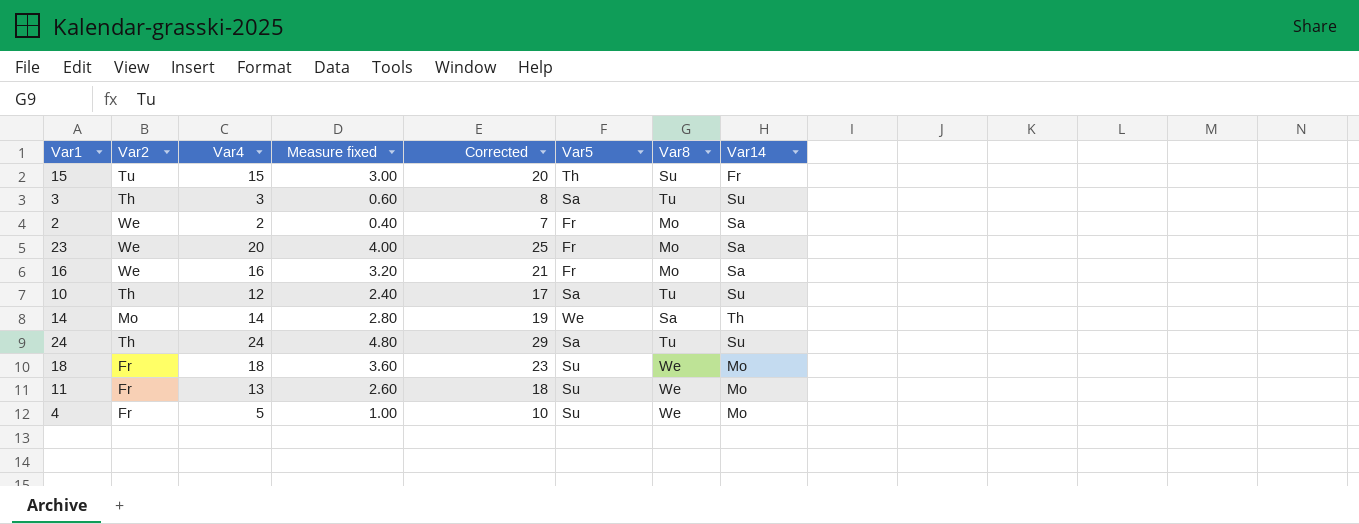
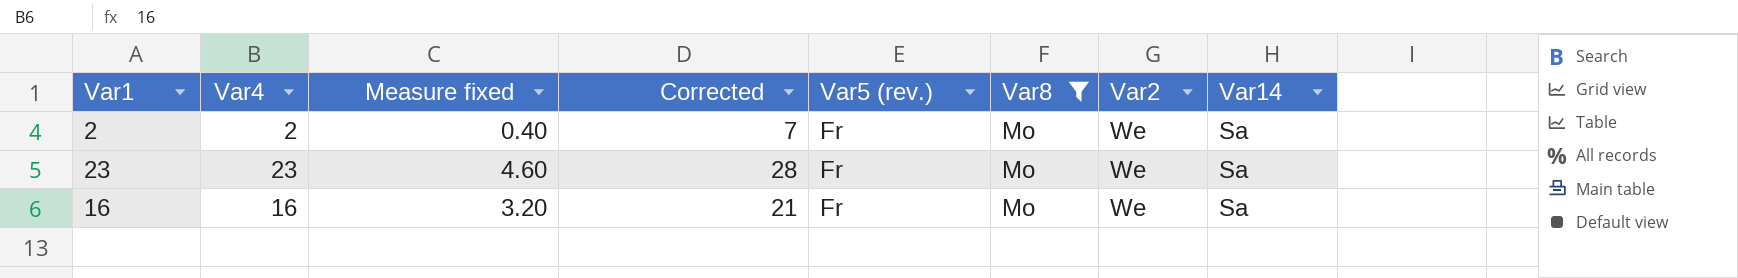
filter: none -> Var8 = Mo
column name: Var5 -> Var5 (rev.)
column Var2 | position: 2 -> 7
23 | Var4: 20 -> 23
23 | Measure fixed: 4.00 -> 4.60
23 | Corrected: 25 -> 28

